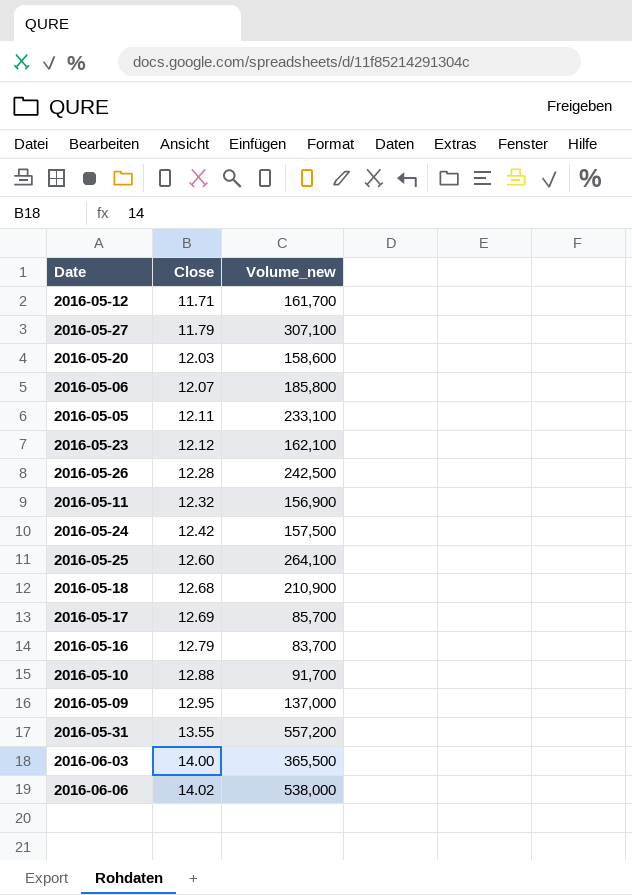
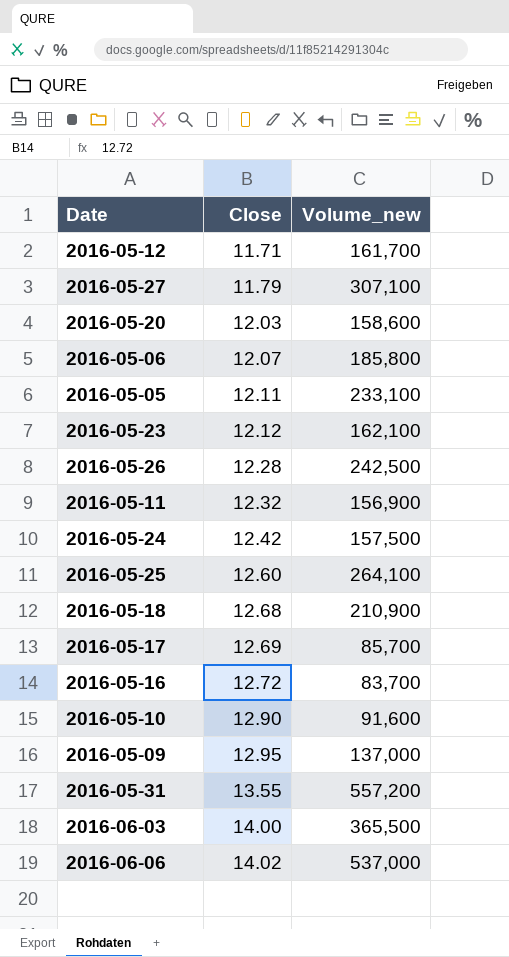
2016-05-16 | Close: 12.79 -> 12.72
2016-05-10 | Close: 12.88 -> 12.90
2016-05-10 | Volume_new: 91,700 -> 91,600
2016-06-06 | Volume_new: 538,000 -> 537,000

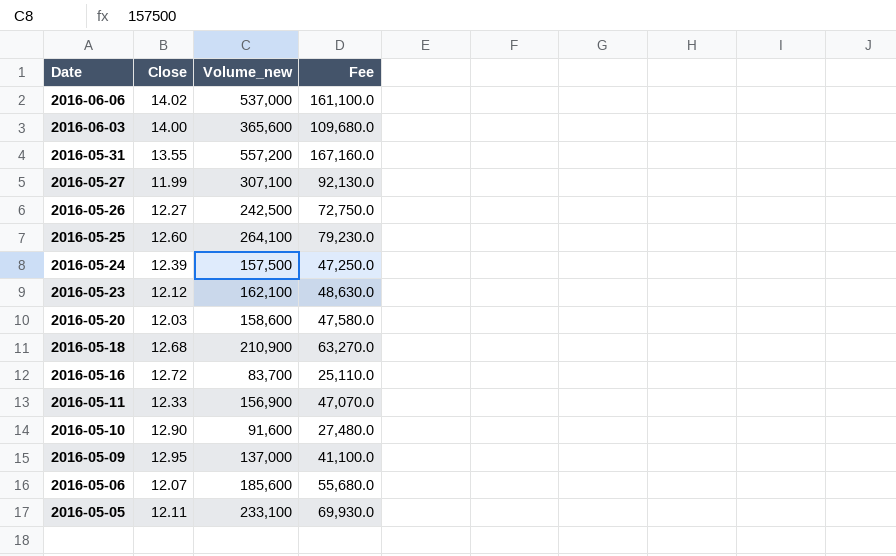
row order: Close ascending -> Date descending
column Fee | formula: none -> [Volume_new] * 0.3
row 2016-05-12: 11.71 | 161,700 -> none
row 2016-05-17: 12.69 | 85,700 -> none
2016-06-03 | Volume_new: 365,500 -> 365,600
2016-05-27 | Close: 11.79 -> 11.99
2016-05-26 | Close: 12.28 -> 12.27
2016-05-24 | Close: 12.42 -> 12.39
2016-05-11 | Close: 12.32 -> 12.33
2016-05-06 | Volume_new: 185,800 -> 185,600

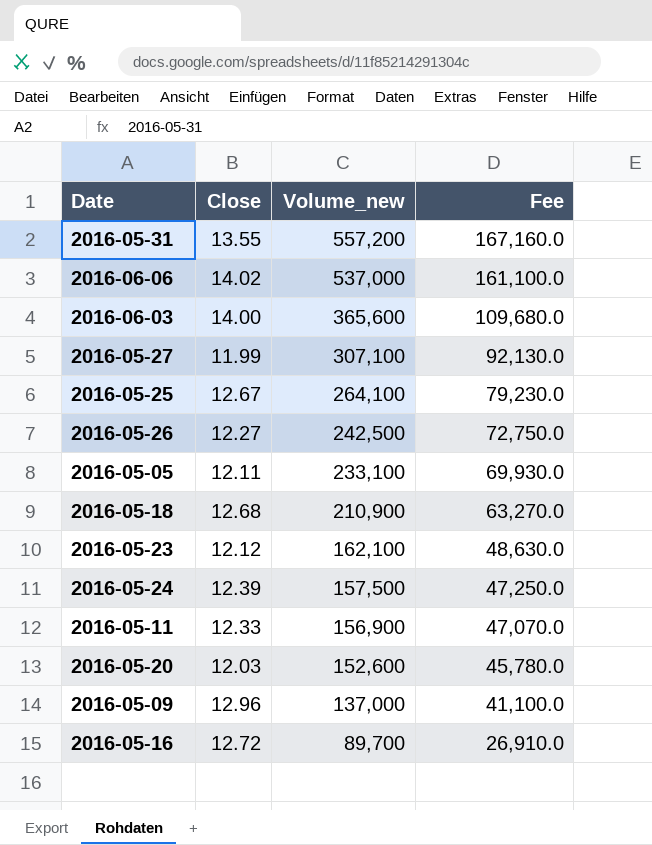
row order: Date descending -> Volume_new descending
row 2016-05-10: 12.90 | 91,600 | 27,480.0 -> none
row 2016-05-06: 12.07 | 185,600 | 55,680.0 -> none
2016-05-25 | Close: 12.60 -> 12.67
2016-05-20 | Volume_new: 158,600 -> 152,600
2016-05-20 | Fee: 47,580.0 -> 45,780.0
2016-05-09 | Close: 12.95 -> 12.96
2016-05-16 | Volume_new: 83,700 -> 89,700
2016-05-16 | Fee: 25,110.0 -> 26,910.0

